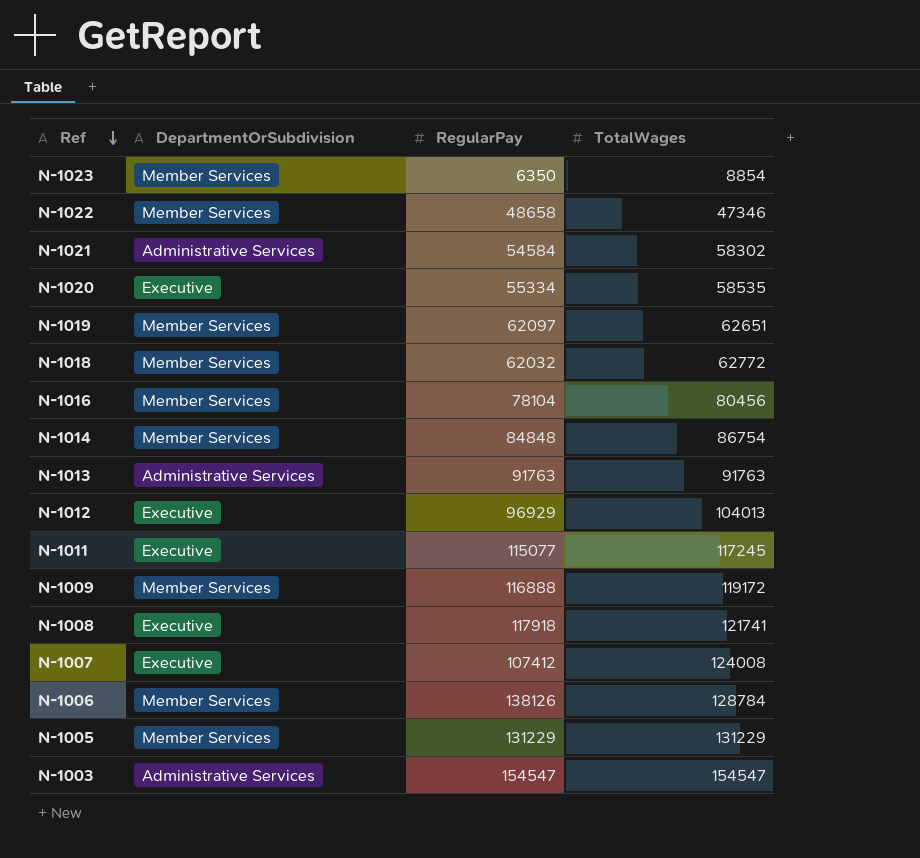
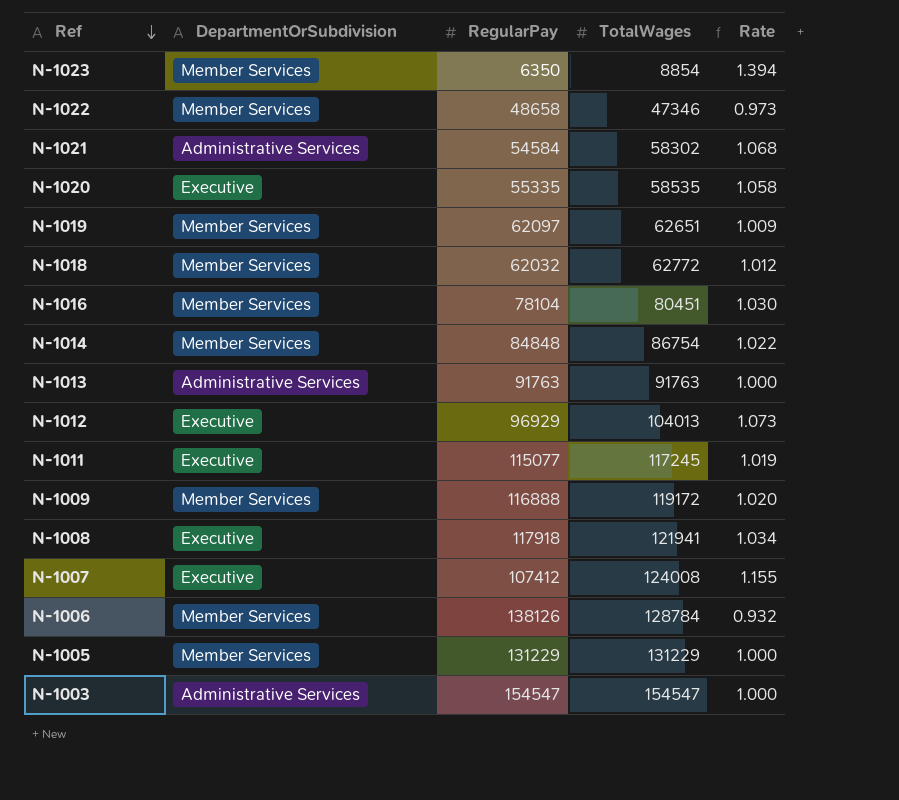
column Rate | formula: none -> [TotalWages] / [RegularPay]
N-1020 | RegularPay: 55334 -> 55335
N-1016 | TotalWages: 80456 -> 80451
N-1008 | TotalWages: 121741 -> 121941

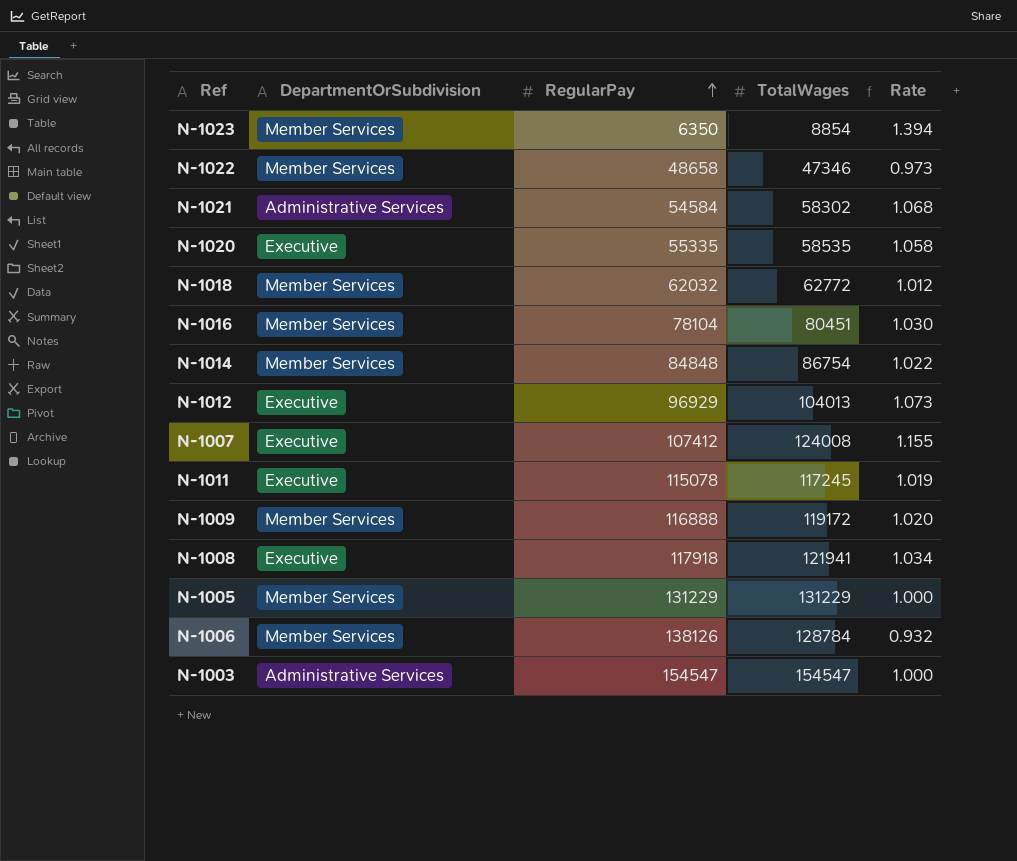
row order: Ref descending -> RegularPay ascending
row N-1019: Member Services | 62097 | 62651 | 1.009 -> none
row N-1013: Administrative Services | 91763 | 91763 | 1.000 -> none
N-1011 | RegularPay: 115077 -> 115078

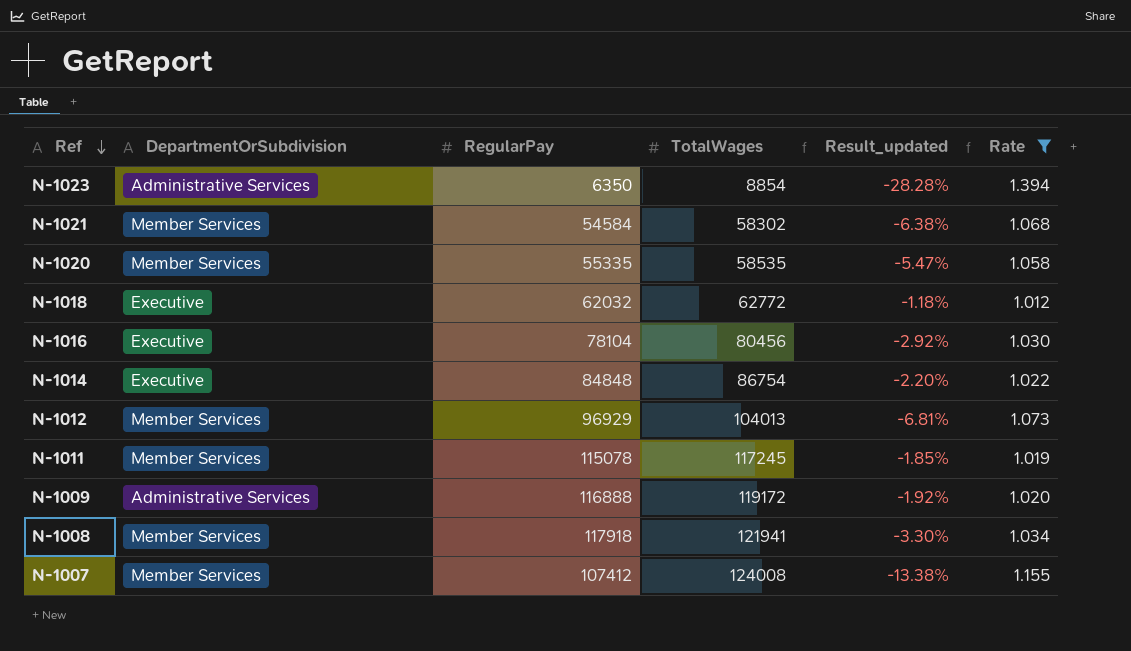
filter: none -> Rate >= 1.012
row order: RegularPay ascending -> Ref descending
column Result_updated | formula: none -> ([RegularPay] - [TotalWages]) / [TotalWages]
N-1023 | DepartmentOrSubdivision: Member Services -> Administrative Services
N-1021 | DepartmentOrSubdivision: Administrative Services -> Member Services
N-1020 | DepartmentOrSubdivision: Executive -> Member Services
N-1018 | DepartmentOrSubdivision: Member Services -> Executive
N-1016 | DepartmentOrSubdivision: Member Services -> Executive
N-1016 | TotalWages: 80451 -> 80456
N-1014 | DepartmentOrSubdivision: Member Services -> Executive
N-1012 | DepartmentOrSubdivision: Executive -> Member Services
N-1011 | DepartmentOrSubdivision: Executive -> Member Services
N-1009 | DepartmentOrSubdivision: Member Services -> Administrative Services
N-1008 | DepartmentOrSubdivision: Executive -> Member Services
N-1007 | DepartmentOrSubdivision: Executive -> Member Services

